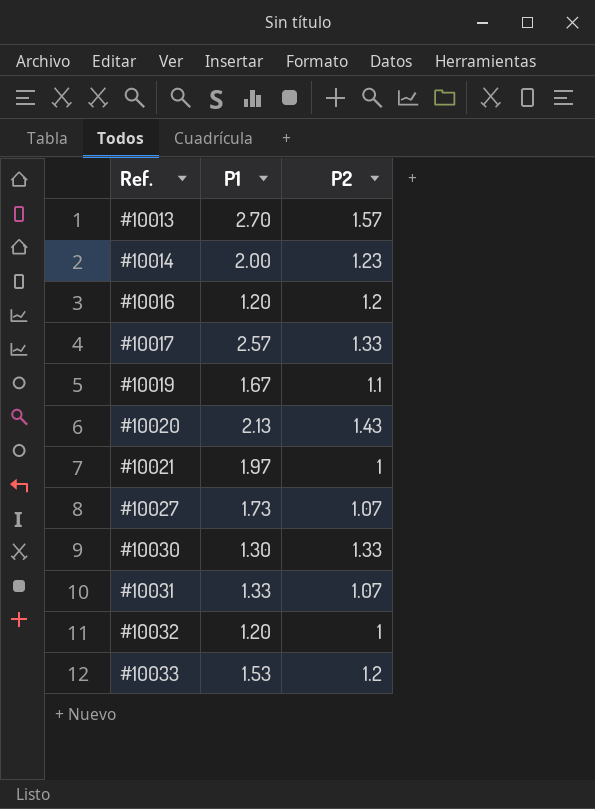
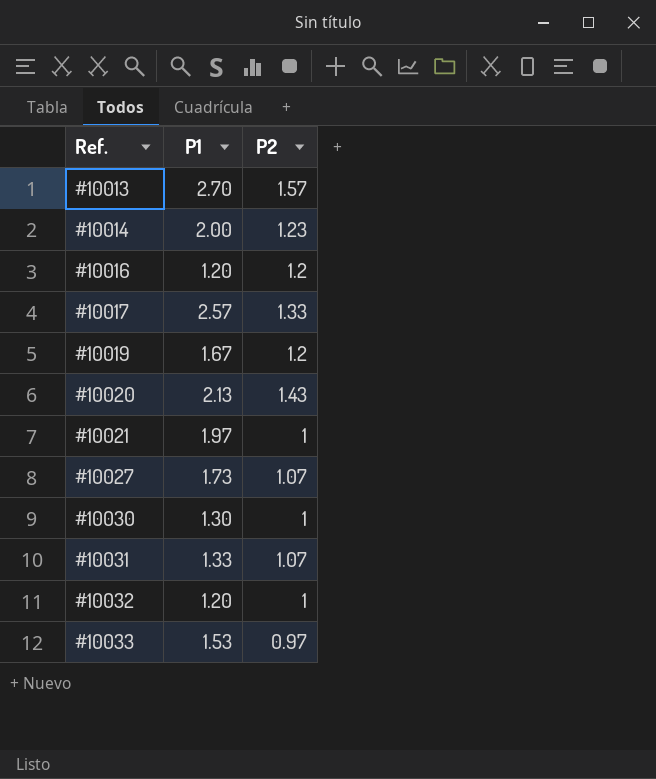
#10019 | P2: 1.1 -> 1.2
#10030 | P2: 1.33 -> 1
#10033 | P2: 1.2 -> 0.97

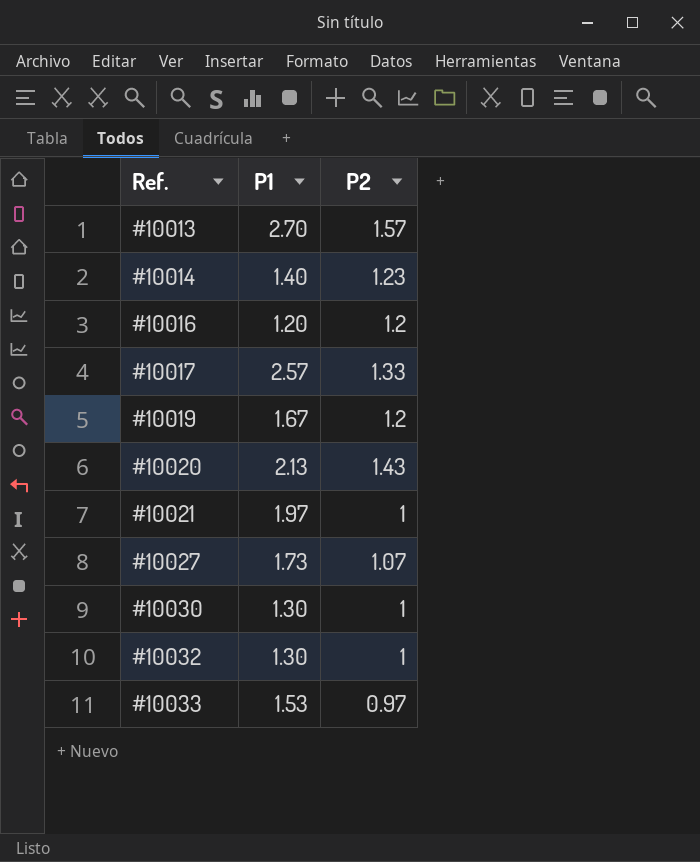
row #10031: 1.33 | 1.07 -> none
#10014 | P1: 2.00 -> 1.40
#10032 | P1: 1.20 -> 1.30

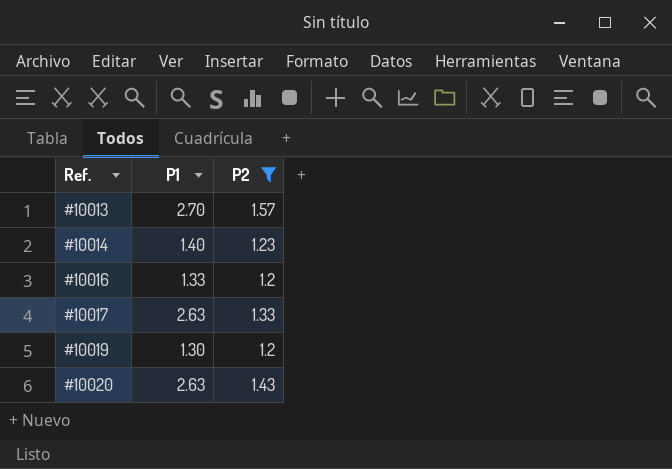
filter: none -> P2 >= 1.2
#10016 | P1: 1.20 -> 1.33
#10017 | P1: 2.57 -> 2.63
#10019 | P1: 1.67 -> 1.30
#10020 | P1: 2.13 -> 2.63

